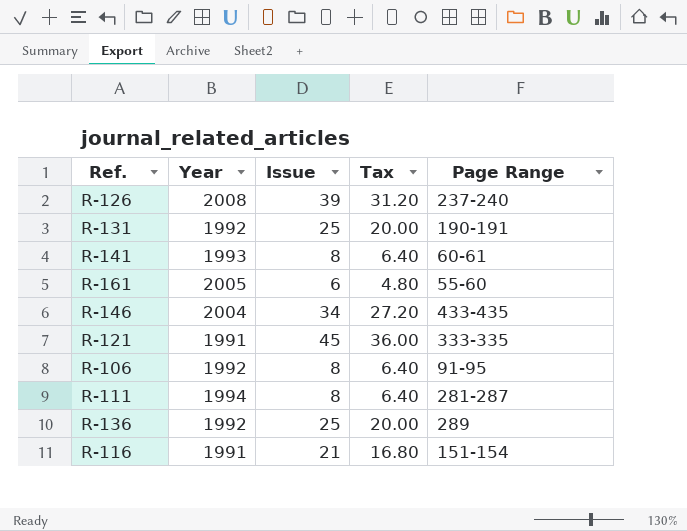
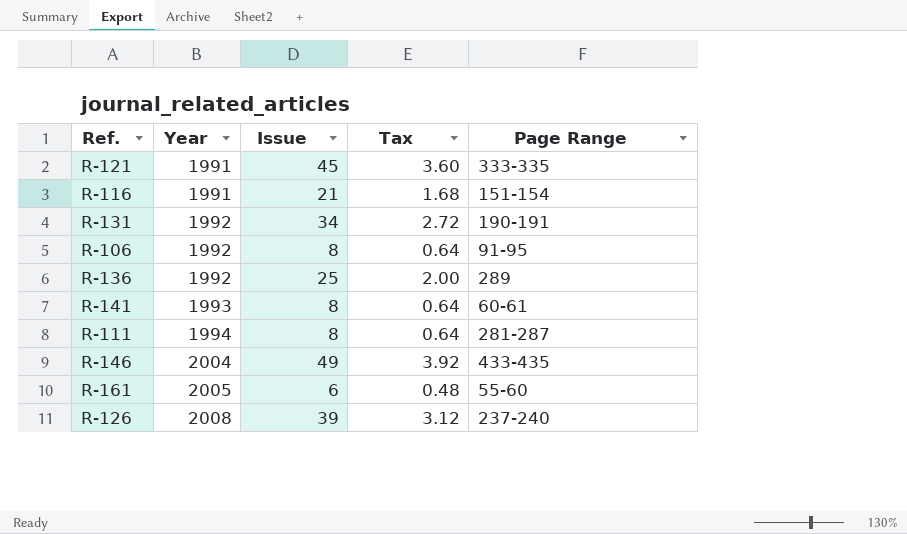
row order: none -> Year ascending
column Tax | formula: [Issue] * 0.8 -> [Issue] * 0.08
R-131 | Issue: 25 -> 34
R-146 | Issue: 34 -> 49

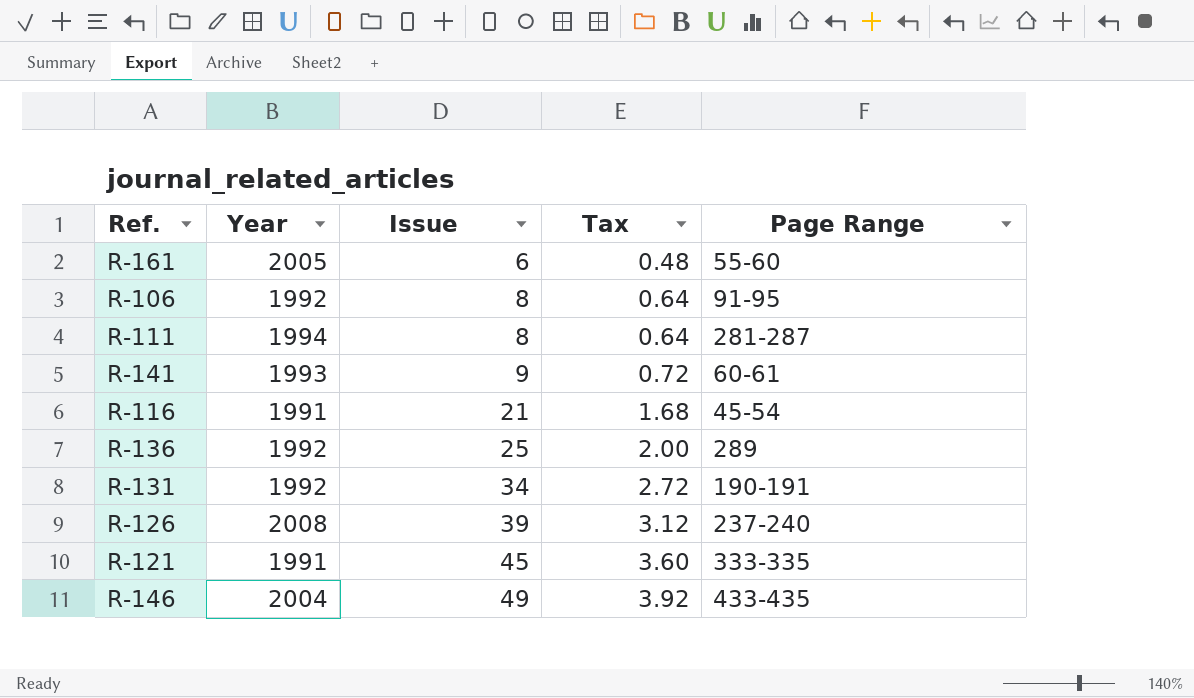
row order: Year ascending -> Issue ascending
R-141 | Issue: 8 -> 9
R-141 | Tax: 0.64 -> 0.72
R-116 | Page Range: 151-154 -> 45-54

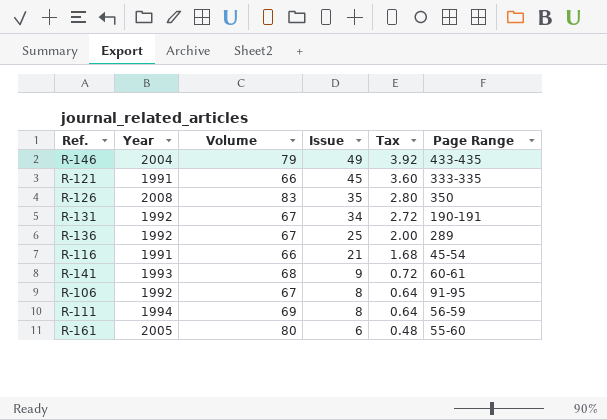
row order: Issue ascending -> Issue descending
column Volume | position: none -> 3
R-126 | Issue: 39 -> 35
R-126 | Tax: 3.12 -> 2.80
R-126 | Page Range: 237-240 -> 350
R-111 | Page Range: 281-287 -> 56-59

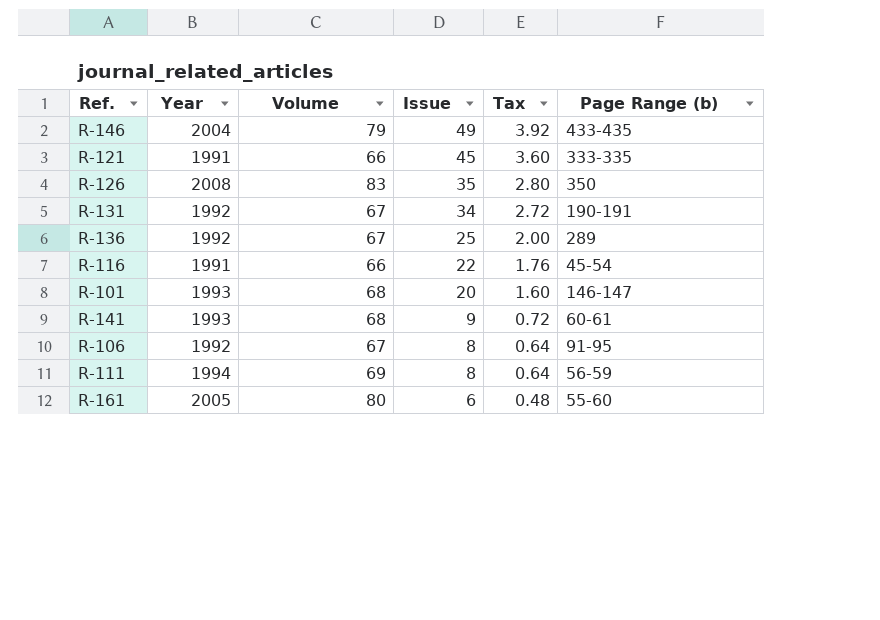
column name: Page Range -> Page Range (b)
R-116 | Issue: 21 -> 22
R-116 | Tax: 1.68 -> 1.76
row R-101: none -> 1993 | 68 | 20 | 1.60 | 146-147

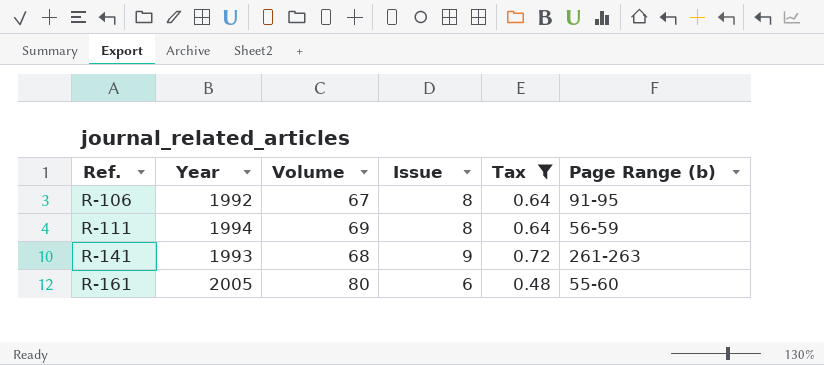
filter: none -> Tax <= 0.72
row order: Issue descending -> Ref. ascending
R-141 | Page Range (b): 60-61 -> 261-263

